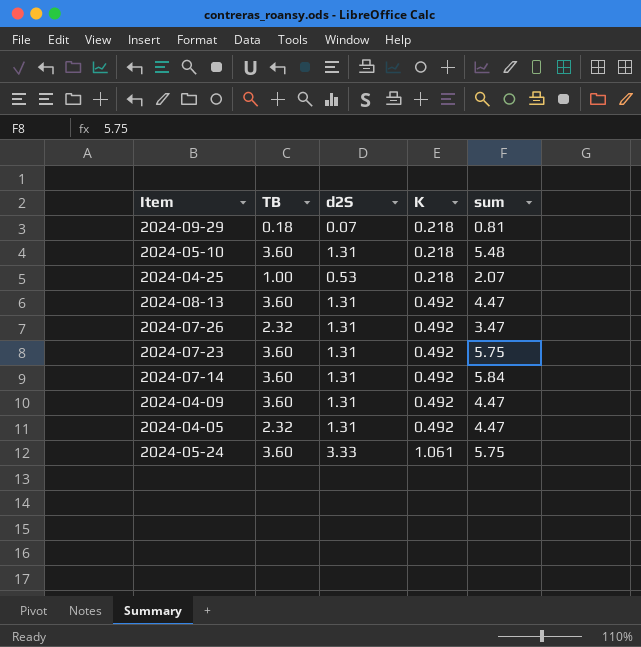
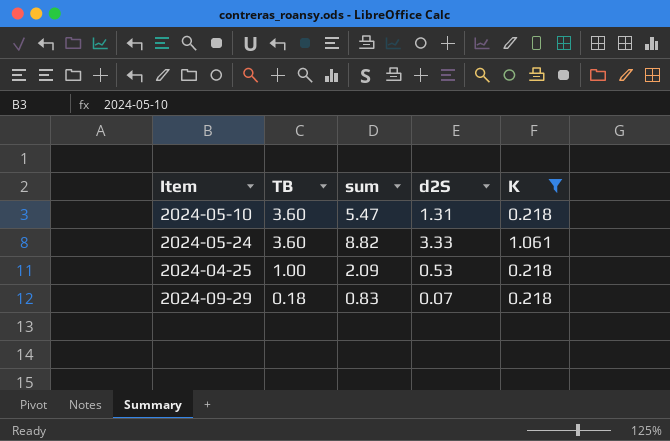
filter: none -> K != 0.492
row order: K ascending -> TB descending
column sum | position: 5 -> 3
2024-05-10 | sum: 5.48 -> 5.47
2024-05-24 | sum: 5.75 -> 8.82
2024-04-25 | sum: 2.07 -> 2.09
2024-09-29 | sum: 0.81 -> 0.83

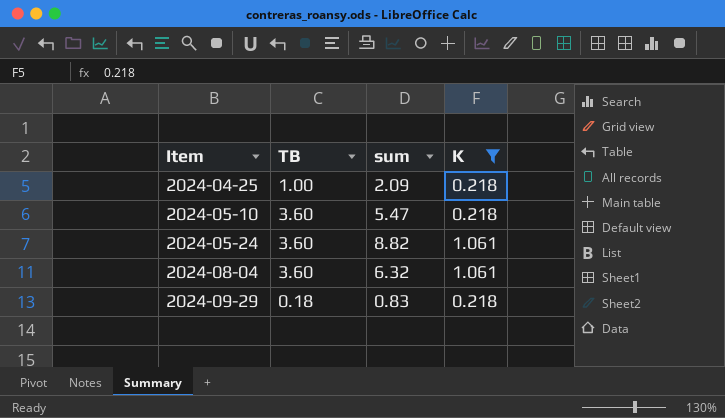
row order: TB descending -> Item ascending
column d2S | position: 4 -> none
row 2024-08-04: none -> 3.60 | 6.32 | 1.061

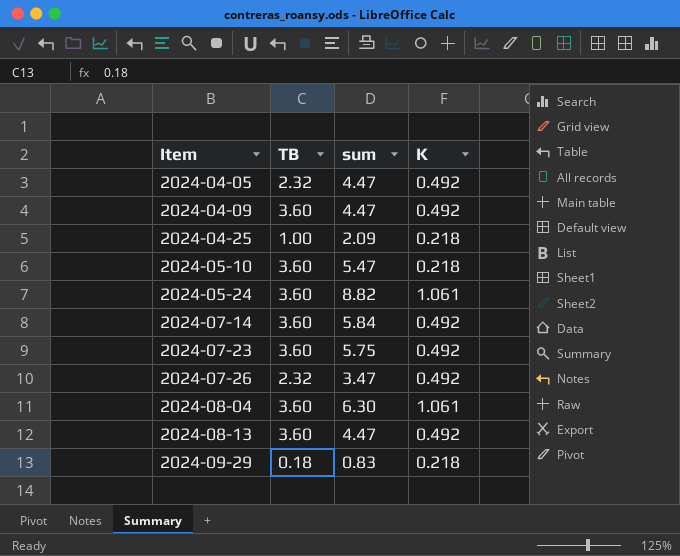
filter: K != 0.492 -> none
2024-08-04 | sum: 6.32 -> 6.30

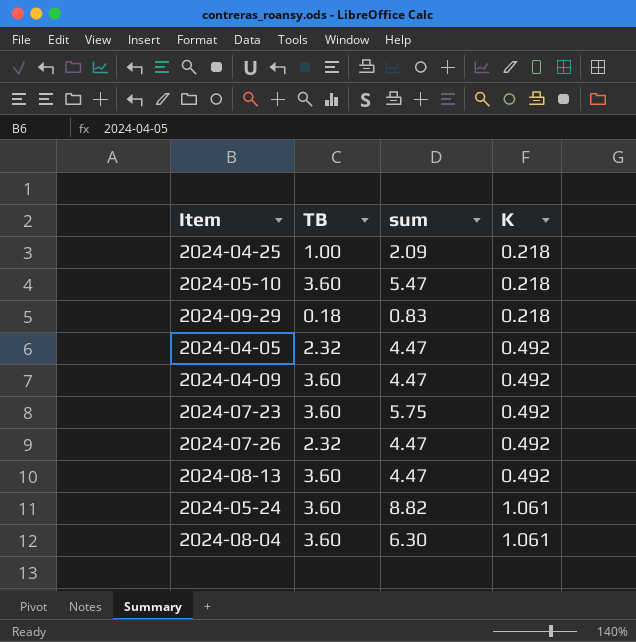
row order: Item ascending -> K ascending
row 2024-07-14: 3.60 | 5.84 | 0.492 -> none
2024-07-26 | sum: 3.47 -> 4.47

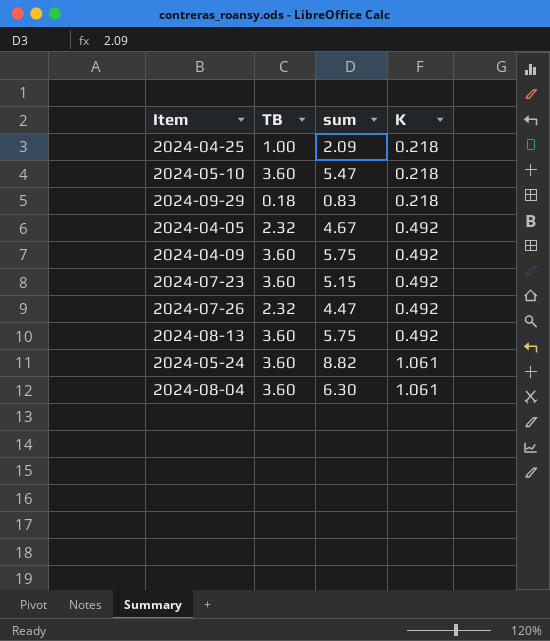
2024-04-05 | sum: 4.47 -> 4.67
2024-04-09 | sum: 4.47 -> 5.75
2024-07-23 | sum: 5.75 -> 5.15
2024-08-13 | sum: 4.47 -> 5.75

